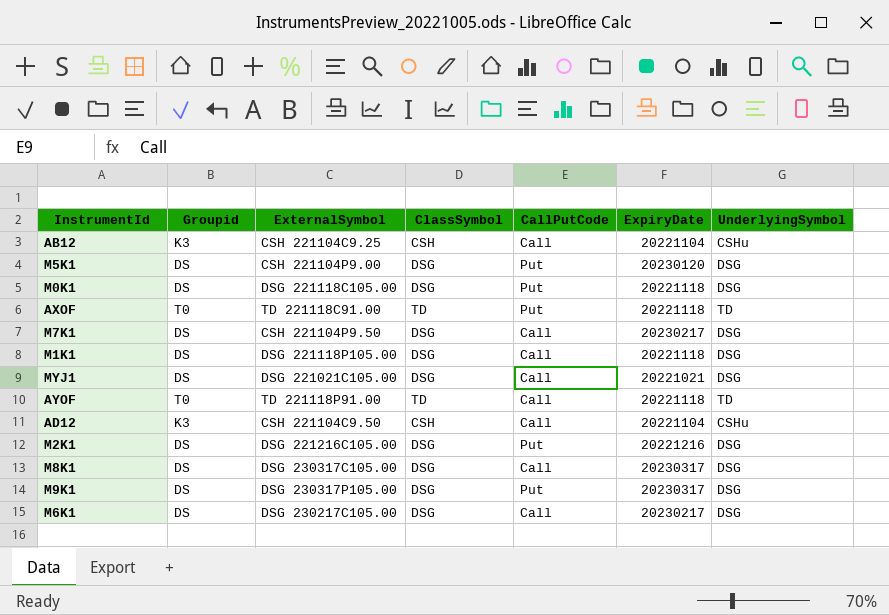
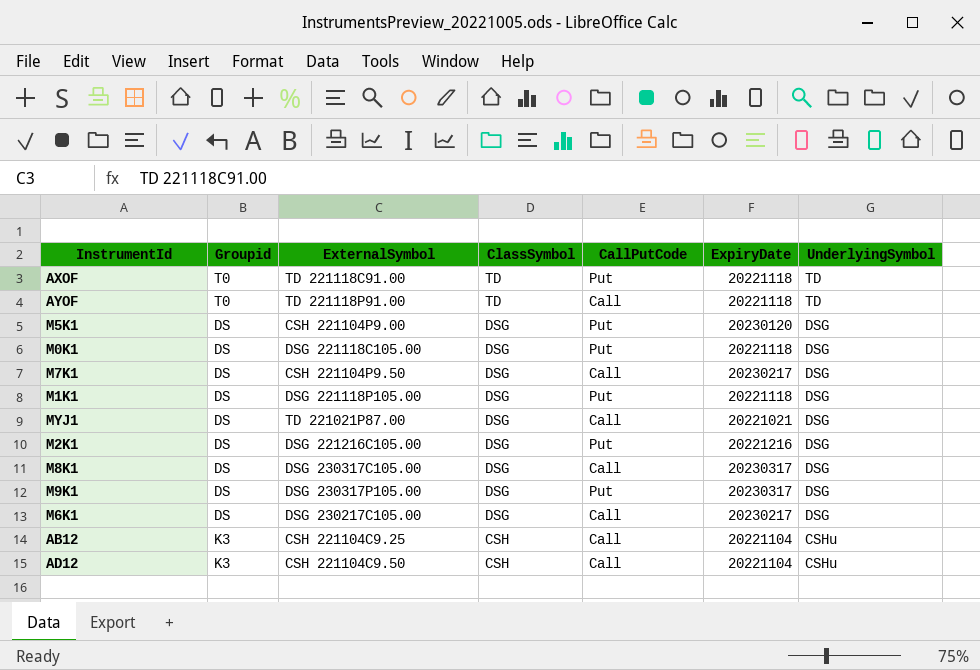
row order: none -> ClassSymbol descending
M1K1 | CallPutCode: Call -> Put
MYJ1 | ExternalSymbol: DSG 221021C105.00 -> TD 221021P87.00

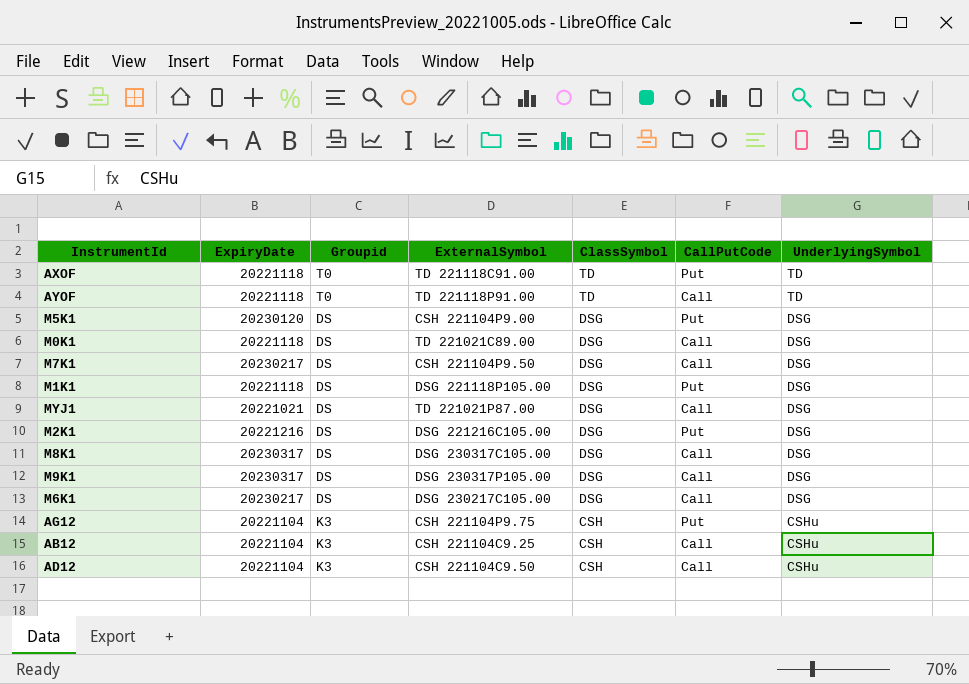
column ExpiryDate | position: 6 -> 2
M0K1 | ExternalSymbol: DSG 221118C105.00 -> TD 221021C89.00
M0K1 | CallPutCode: Put -> Call
M9K1 | CallPutCode: Put -> Call
row AG12: none -> 20221104 | K3 | CSH 221104P9.75 | CSH | Put | CSHu

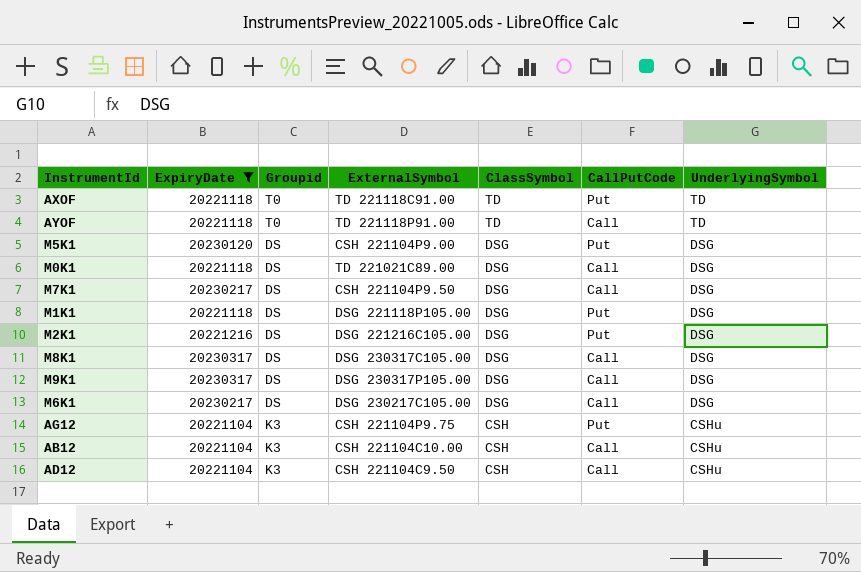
filter: none -> ExpiryDate != 20221021
AB12 | ExternalSymbol: CSH 221104C9.25 -> CSH 221104C10.00

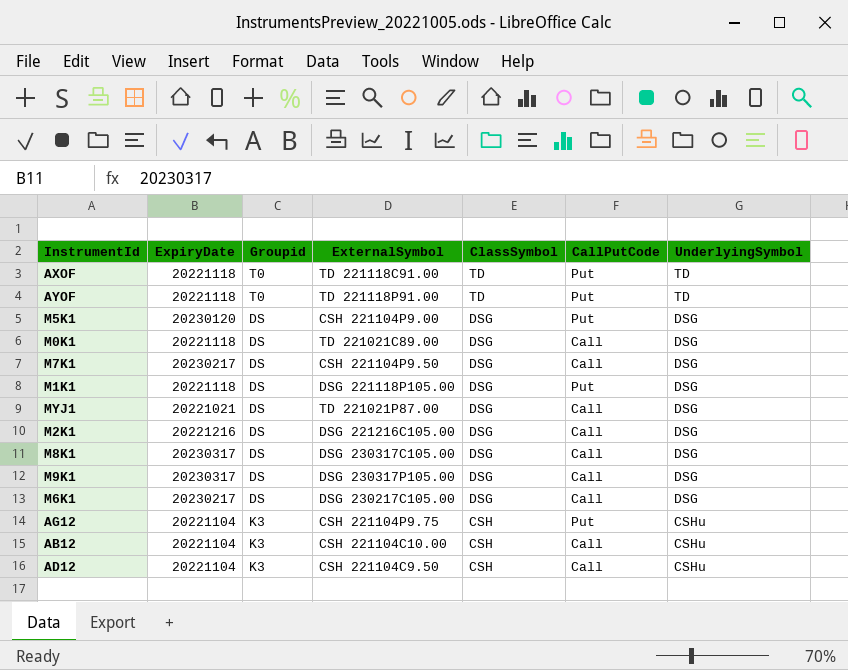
filter: ExpiryDate != 20221021 -> none
AYOF | CallPutCode: Call -> Put
M2K1 | CallPutCode: Put -> Call

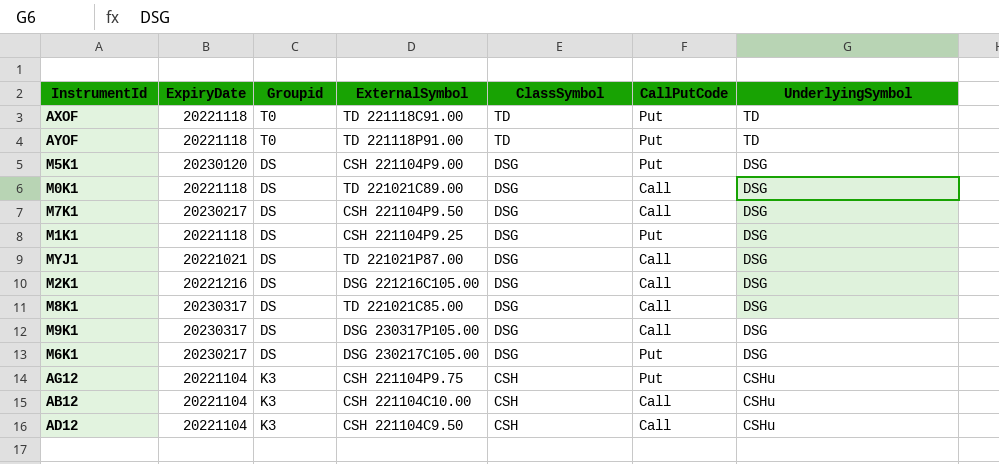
M1K1 | ExternalSymbol: DSG 221118P105.00 -> CSH 221104P9.25
M8K1 | ExternalSymbol: DSG 230317C105.00 -> TD 221021C85.00
M6K1 | CallPutCode: Call -> Put

